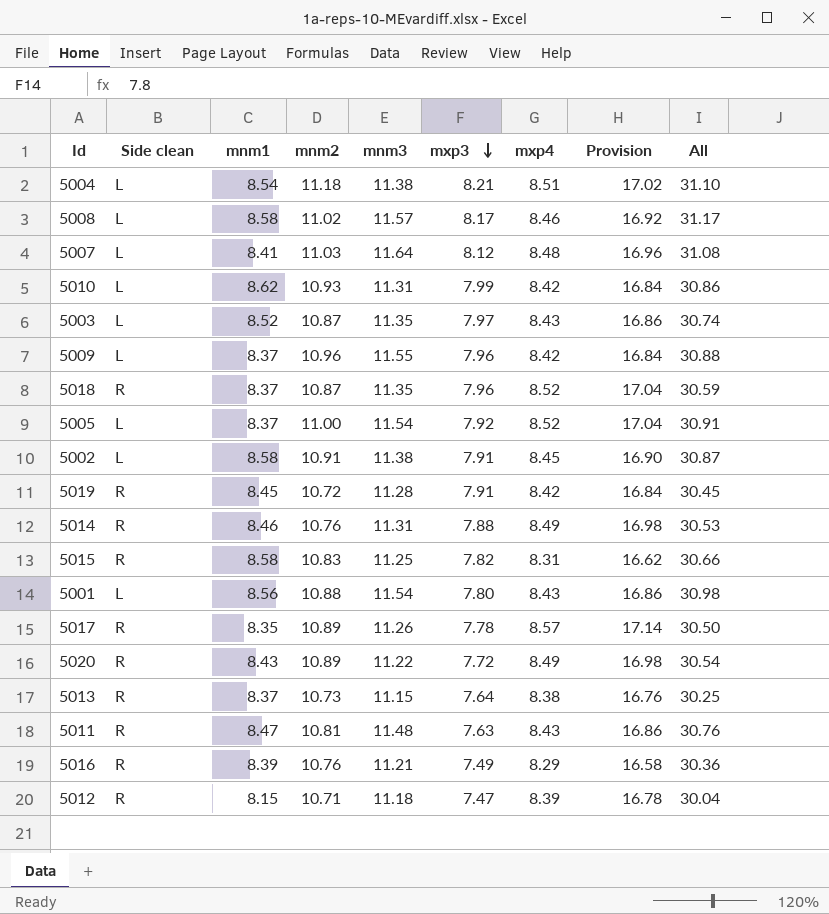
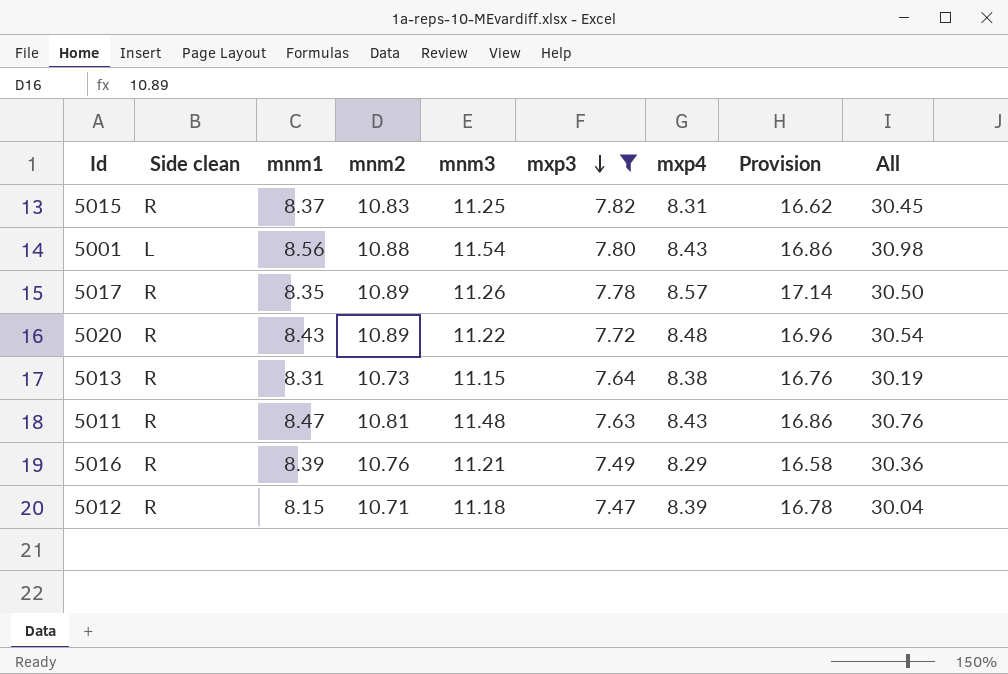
filter: none -> mxp3 <= 7.82
5015 | mnm1: 8.58 -> 8.37
5015 | All: 30.66 -> 30.45
5020 | mxp4: 8.49 -> 8.48
5020 | Provision: 16.98 -> 16.96
5013 | mnm1: 8.37 -> 8.31
5013 | All: 30.25 -> 30.19

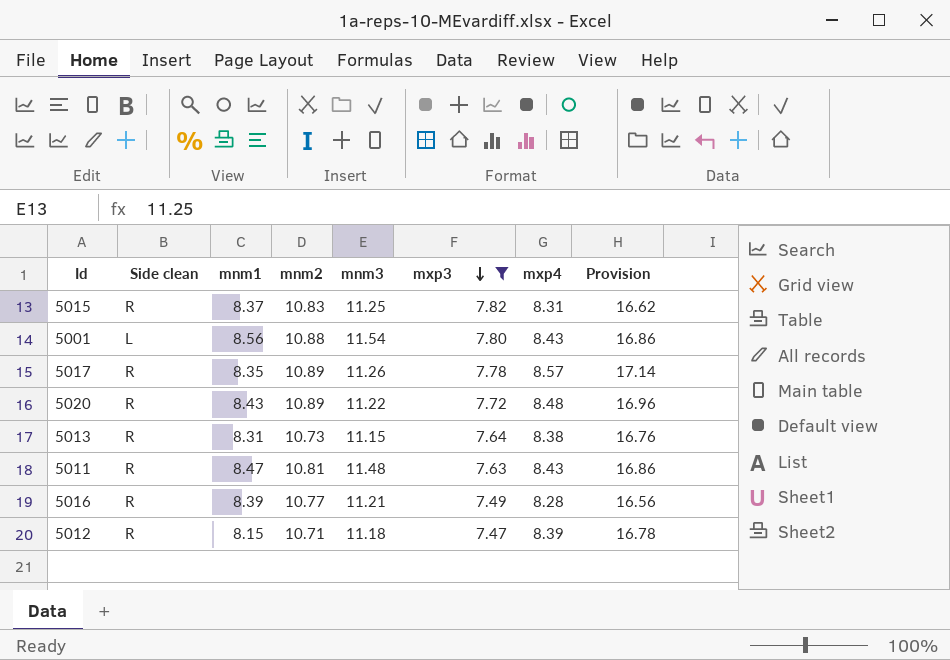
column All | formula: [mnm1] + [mnm2] + [mnm3] -> none
5016 | mnm2: 10.76 -> 10.77
5016 | mxp4: 8.29 -> 8.28
5016 | Provision: 16.58 -> 16.56

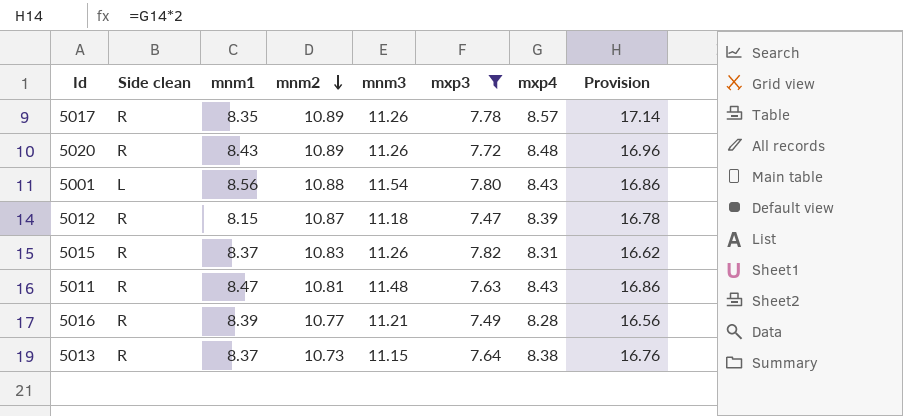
row order: mxp3 descending -> mnm2 descending
5020 | mnm3: 11.22 -> 11.26
5012 | mnm2: 10.71 -> 10.87
5015 | mnm3: 11.25 -> 11.26
5013 | mnm1: 8.31 -> 8.37

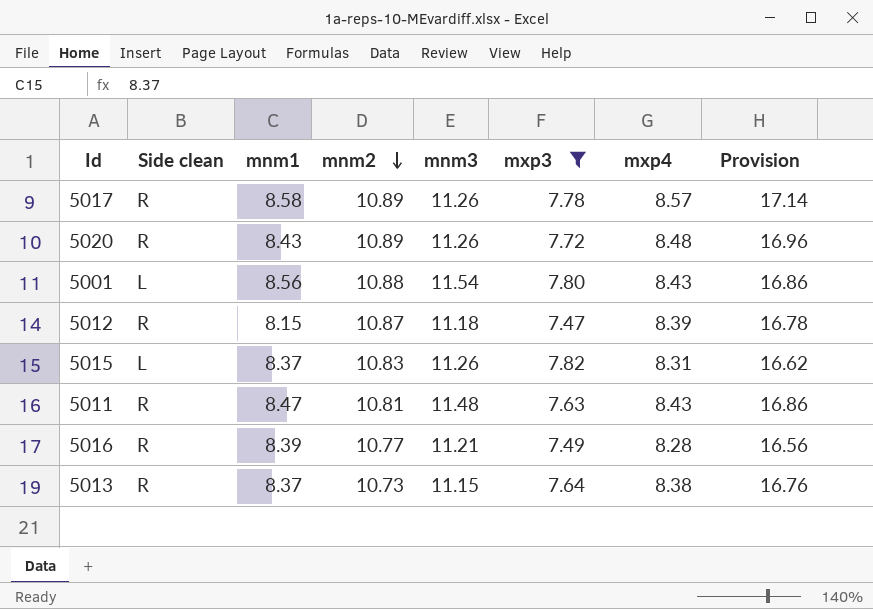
5017 | mnm1: 8.35 -> 8.58
5015 | Side clean: R -> L

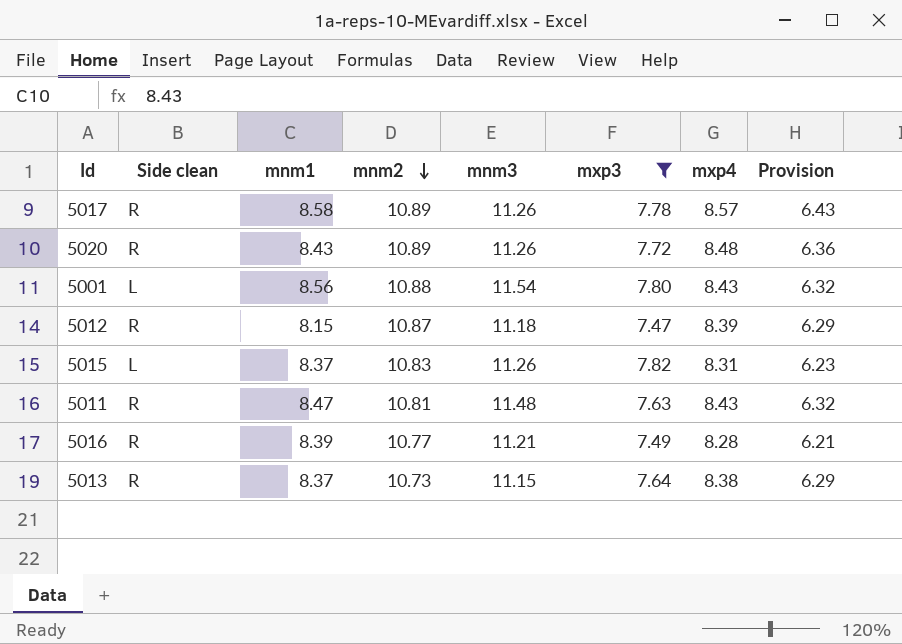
column Provision | formula: [mxp4] * 2 -> [mxp4] * 0.75

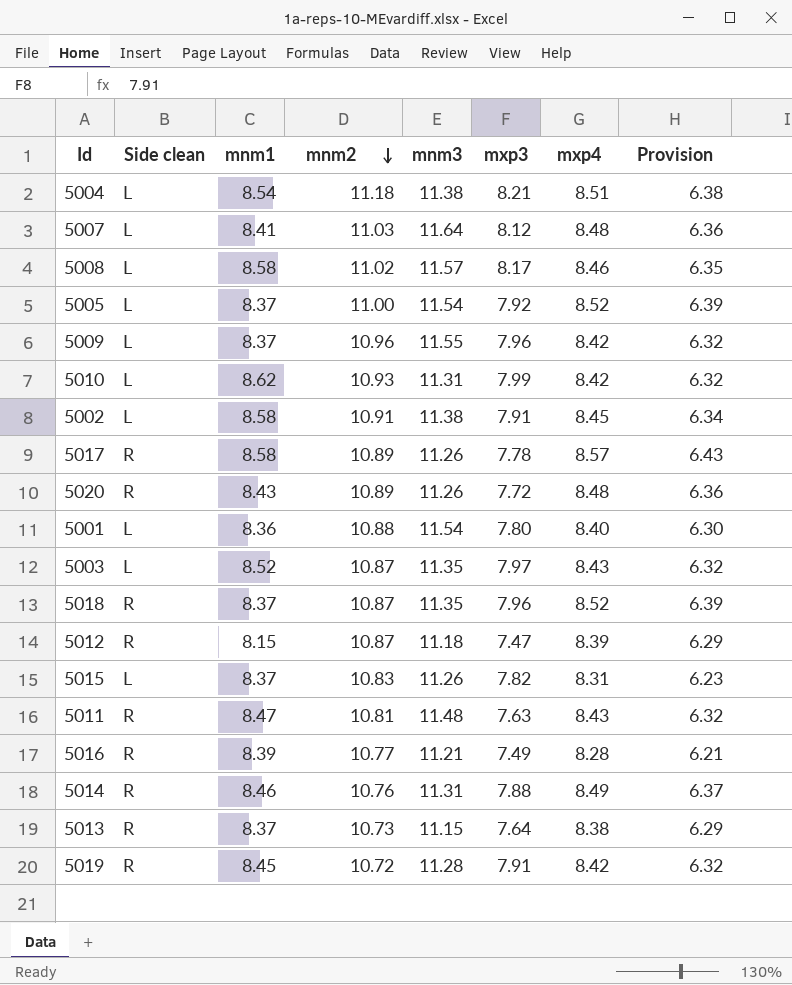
filter: mxp3 <= 7.82 -> none
5001 | mnm1: 8.56 -> 8.36
5001 | mxp4: 8.43 -> 8.40
5001 | Provision: 6.32 -> 6.30

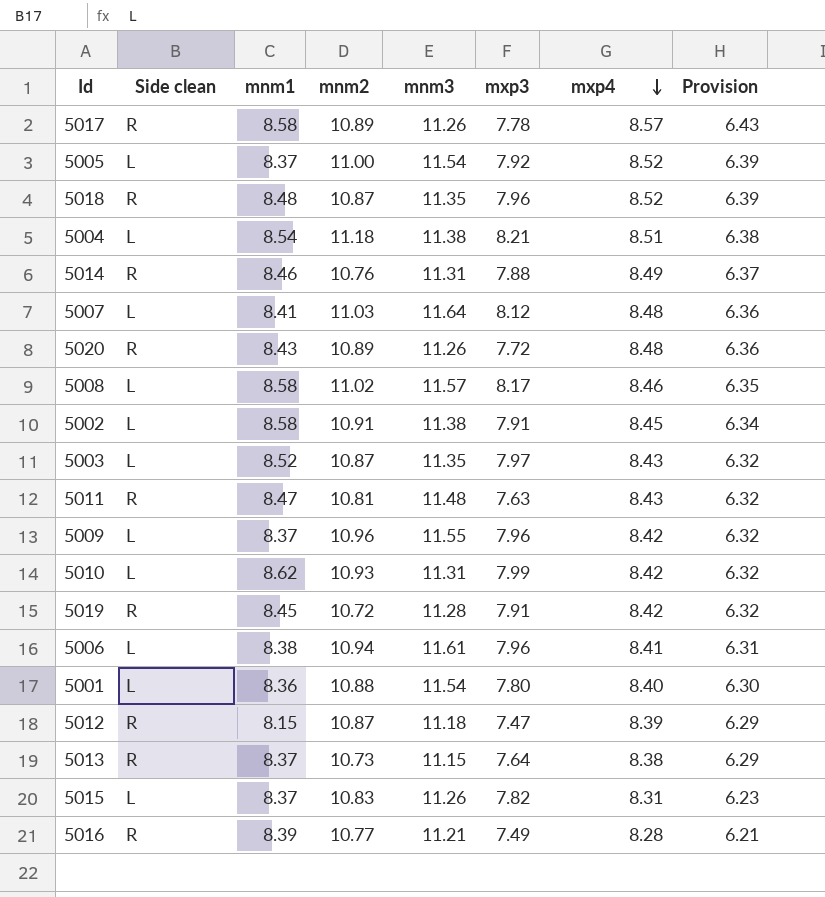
row order: mnm2 descending -> mxp4 descending
5018 | mnm1: 8.37 -> 8.48
row 5006: none -> L | 8.38 | 10.94 | 11.61 | 7.96 | 8.41 | 6.31

